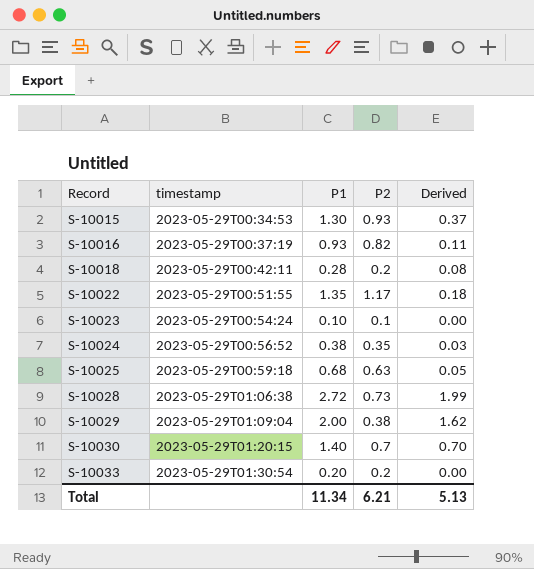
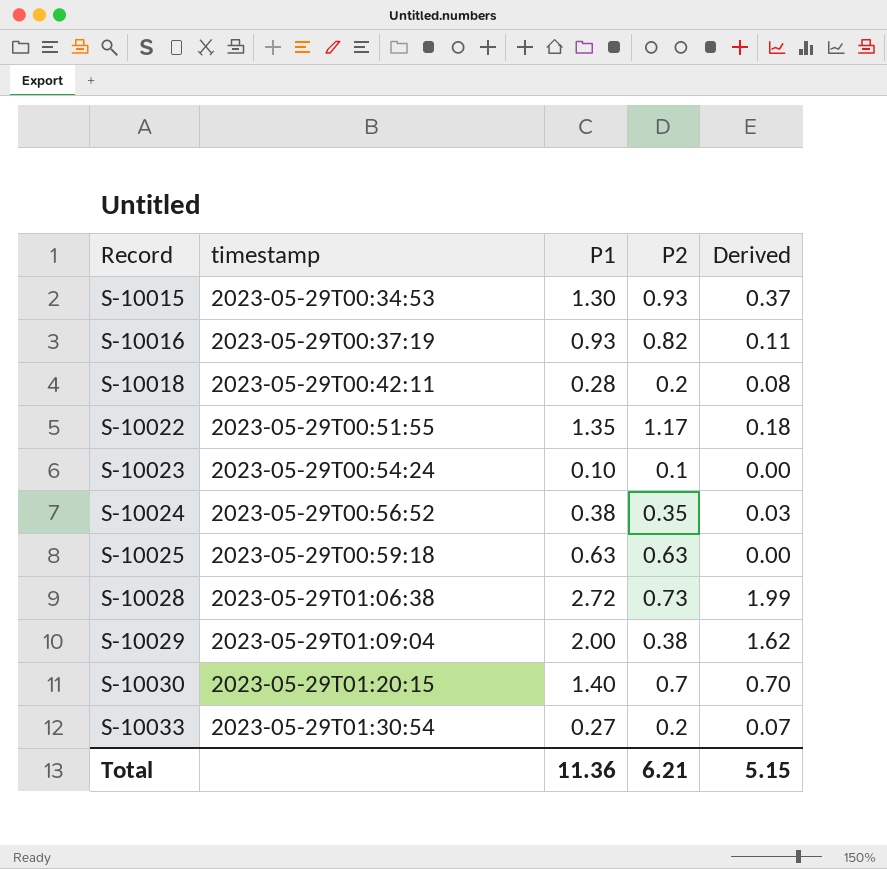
S-10025 | P1: 0.68 -> 0.63
S-10025 | Derived: 0.05 -> 0.00
S-10033 | P1: 0.20 -> 0.27
S-10033 | Derived: 0.00 -> 0.07
Total | P1: 11.34 -> 11.36
Total | Derived: 5.13 -> 5.15

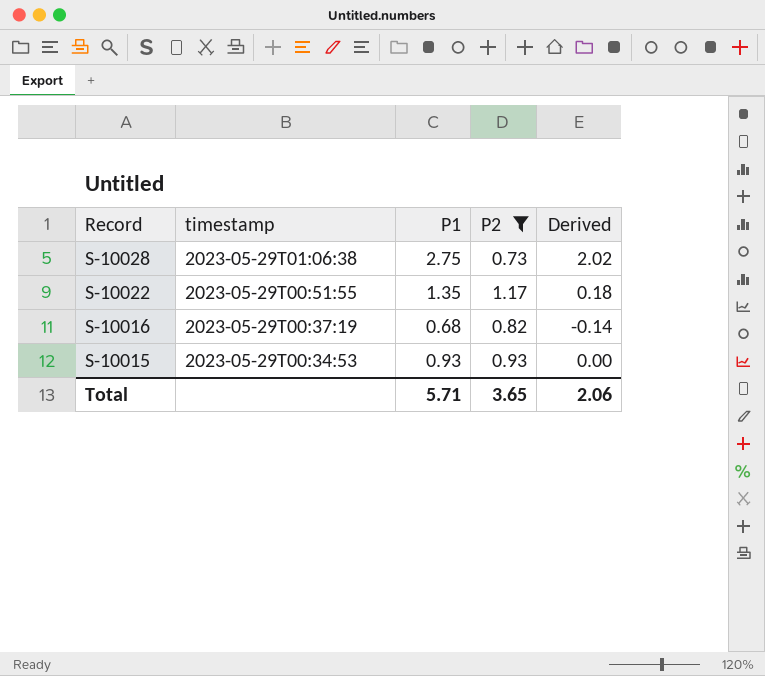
filter: none -> P2 >= 0.73
row order: Record ascending -> Record descending
S-10028 | P1: 2.72 -> 2.75
S-10028 | Derived: 1.99 -> 2.02
S-10016 | P1: 0.93 -> 0.68
S-10016 | Derived: 0.11 -> -0.14
S-10015 | P1: 1.30 -> 0.93
S-10015 | Derived: 0.37 -> 0.00
Total | P1: 11.36 -> 5.71
Total | P2: 6.21 -> 3.65
Total | Derived: 5.15 -> 2.06

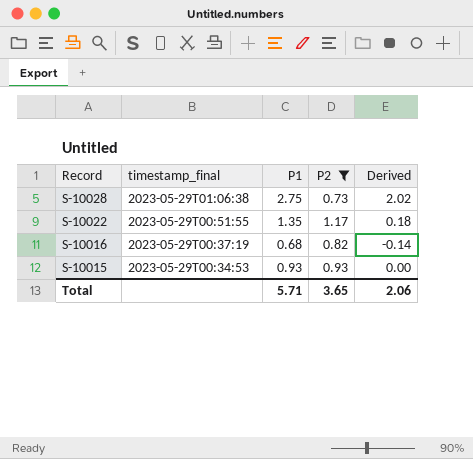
column name: timestamp -> timestamp_final

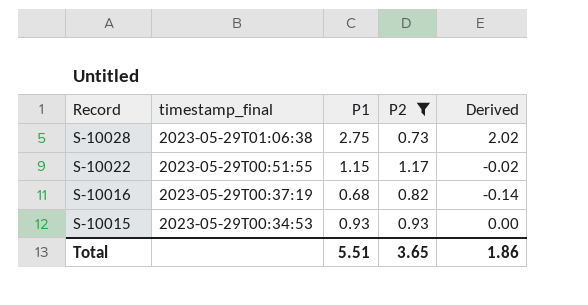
S-10022 | P1: 1.35 -> 1.15
S-10022 | Derived: 0.18 -> -0.02
Total | P1: 5.71 -> 5.51
Total | Derived: 2.06 -> 1.86

